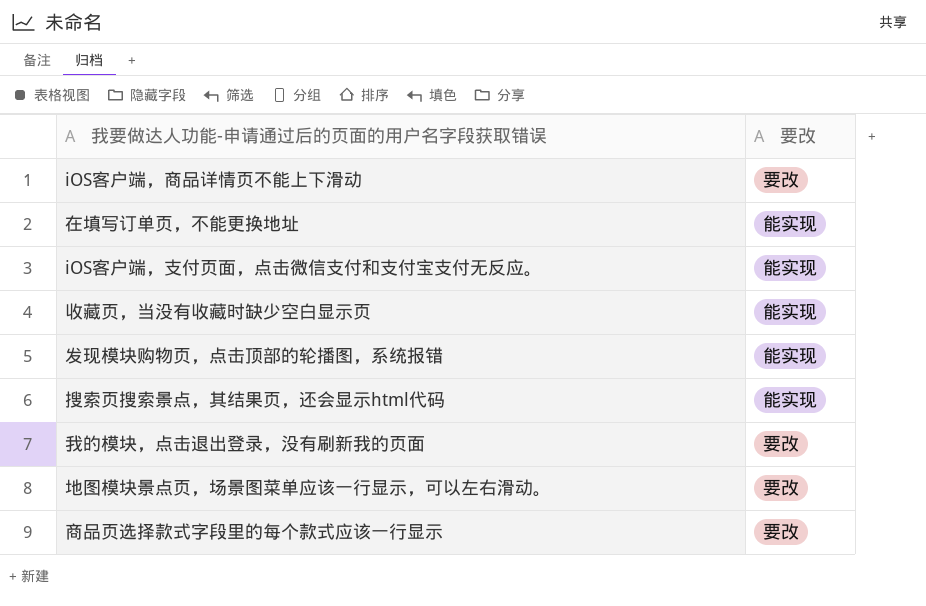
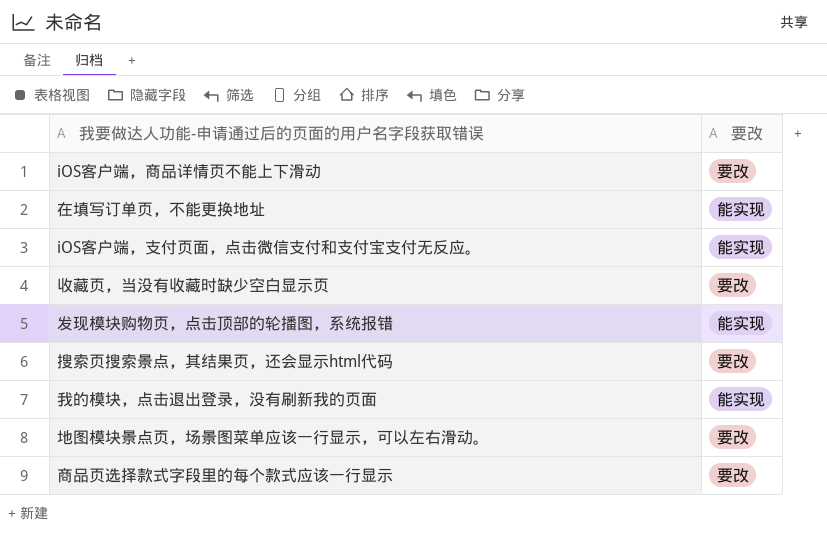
收藏页，当没有收藏时缺少空白显示页 | 要改: 能实现 -> 要改
搜索页搜索景点，其结果页，还会显示html代码 | 要改: 能实现 -> 要改
我的模块，点击退出登录，没有刷新我的页面 | 要改: 要改 -> 能实现

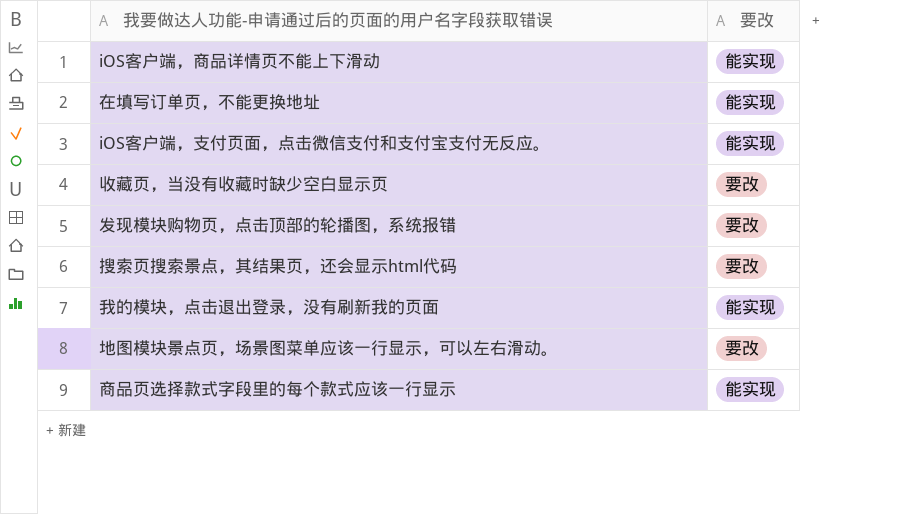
iOS客户端，商品详情页不能上下滑动 | 要改: 要改 -> 能实现
发现模块购物页，点击顶部的轮播图，系统报错 | 要改: 能实现 -> 要改
商品页选择款式字段里的每个款式应该一行显示 | 要改: 要改 -> 能实现

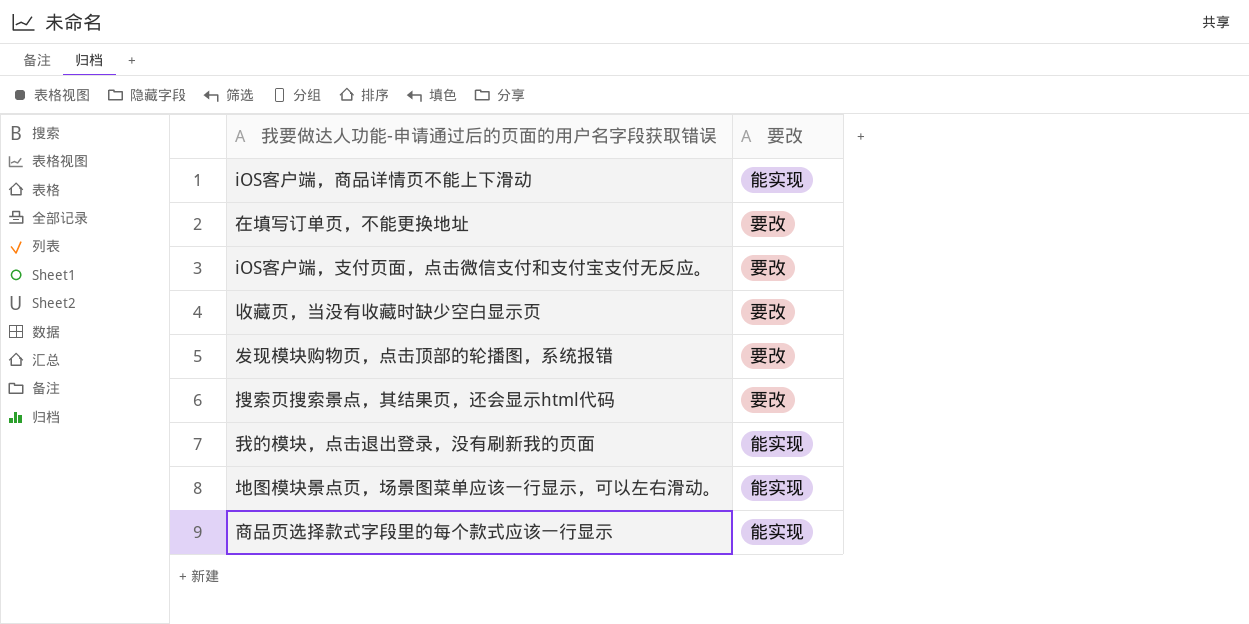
在填写订单页，不能更换地址 | 要改: 能实现 -> 要改
iOS客户端，支付页面，点击微信支付和支付宝支付无反应。 | 要改: 能实现 -> 要改
地图模块景点页，场景图菜单应该一行显示，可以左右滑动。 | 要改: 要改 -> 能实现

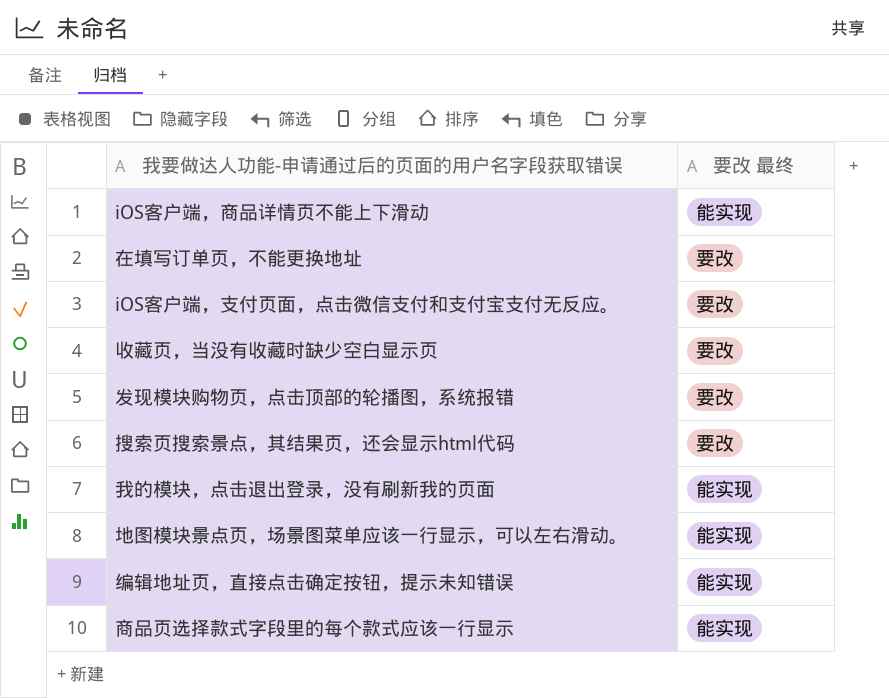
column name: 要改 -> 要改 最终
row 编辑地址页，直接点击确定按钮，提示未知错误: none -> 能实现

